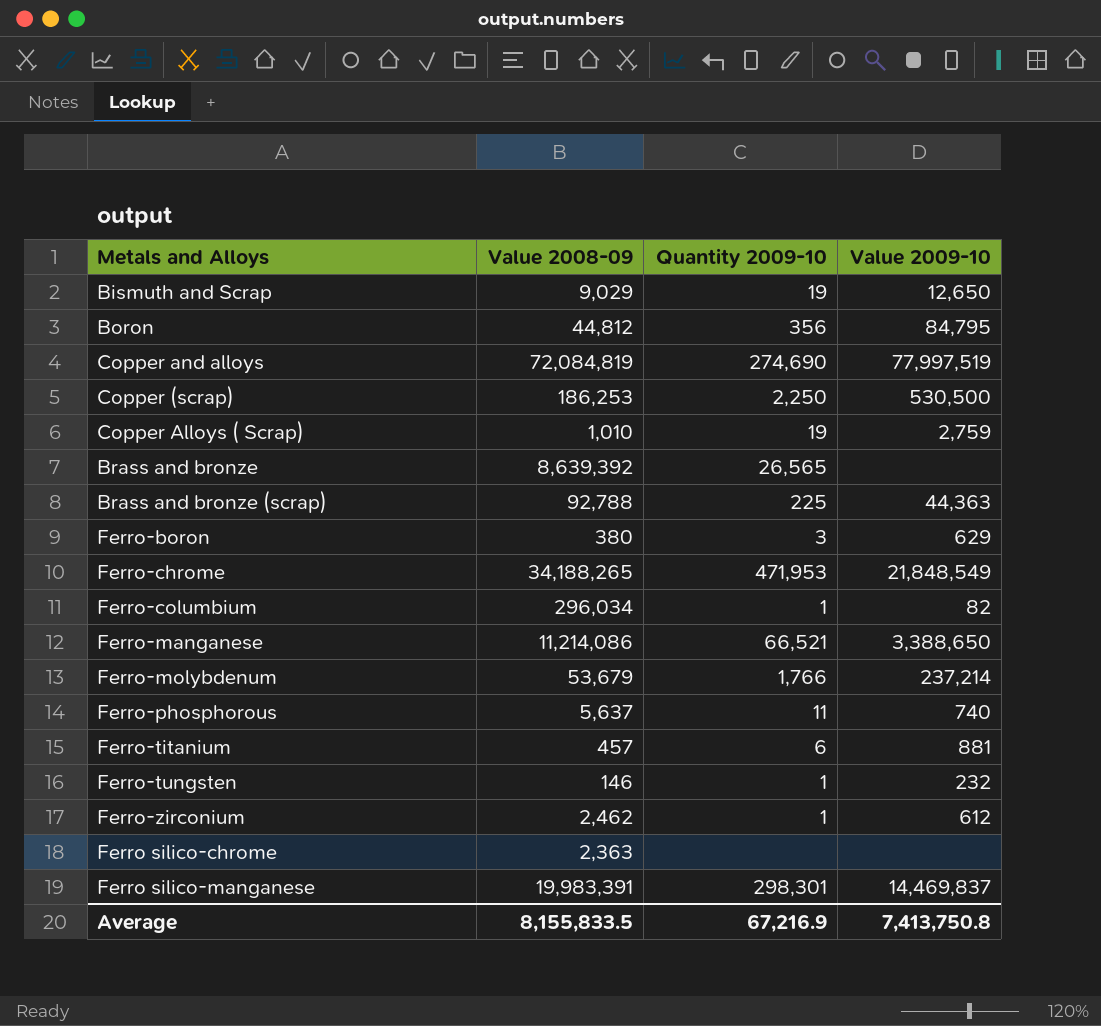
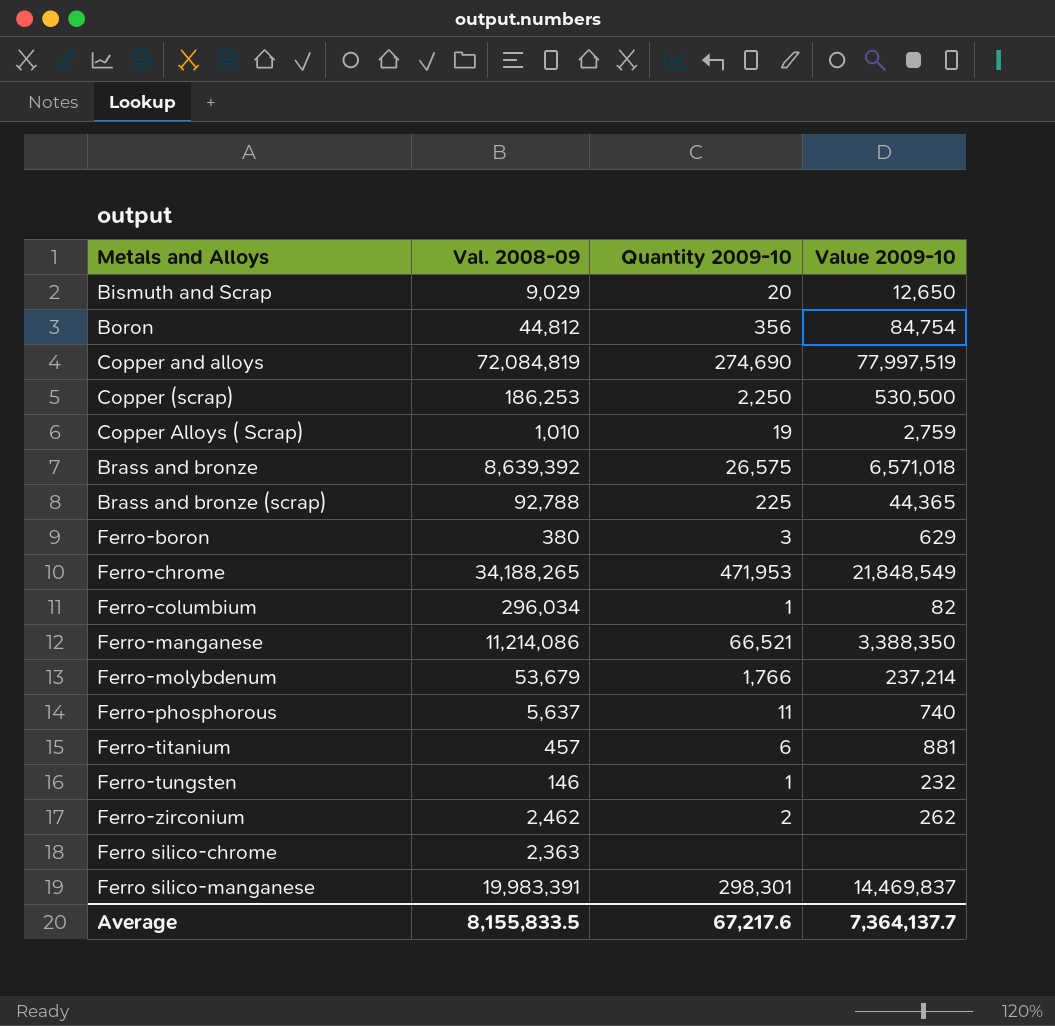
column name: Value 2008-09 -> Val. 2008-09
Bismuth and Scrap | Quantity 2009-10: 19 -> 20
Boron | Value 2009-10: 84,795 -> 84,754
Brass and bronze | Quantity 2009-10: 26,565 -> 26,575
Brass and bronze | Value 2009-10: none -> 6,571,018
Brass and bronze (scrap) | Value 2009-10: 44,363 -> 44,365
Ferro-manganese | Value 2009-10: 3,388,650 -> 3,388,350
Ferro-zirconium | Quantity 2009-10: 1 -> 2
Ferro-zirconium | Value 2009-10: 612 -> 262
Average | Quantity 2009-10: 67,216.9 -> 67,217.6
Average | Value 2009-10: 7,413,750.8 -> 7,364,137.7

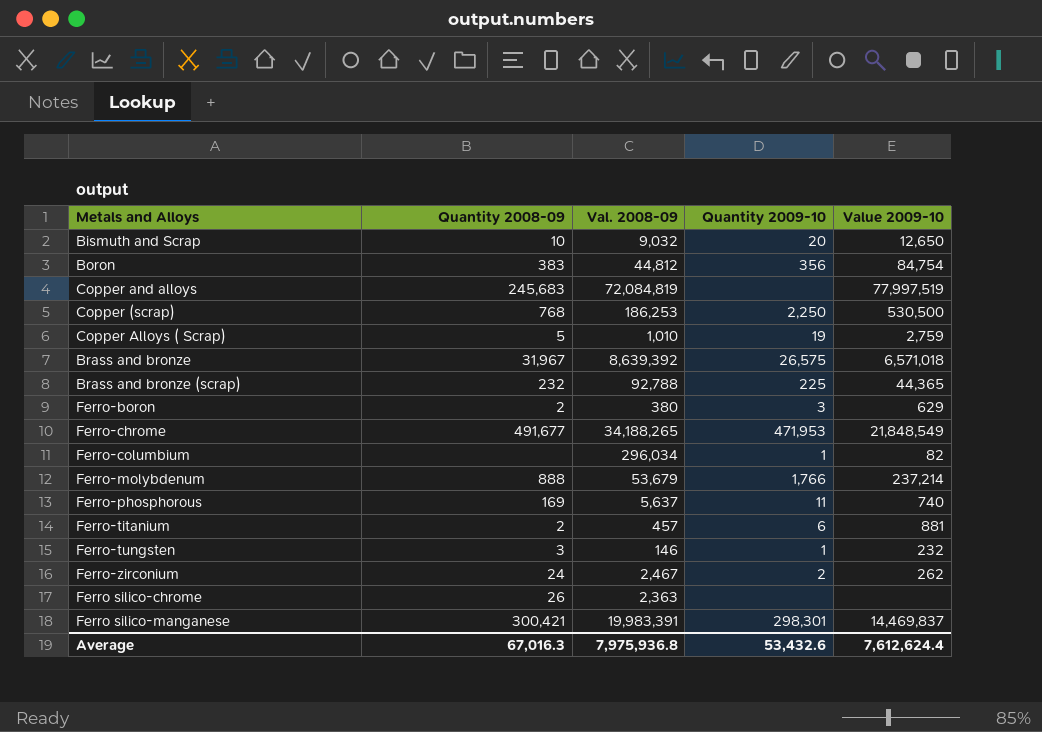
column Quantity 2008-09 | position: none -> 2
row Ferro-manganese: 11,214,086 | 66,521 | 3,388,350 -> none
Bismuth and Scrap | Val. 2008-09: 9,029 -> 9,032
Copper and alloys | Quantity 2009-10: 274,690 -> none
Ferro-zirconium | Val. 2008-09: 2,462 -> 2,467
Average | Val. 2008-09: 8,155,833.5 -> 7,975,936.8
Average | Quantity 2009-10: 67,217.6 -> 53,432.6
Average | Value 2009-10: 7,364,137.7 -> 7,612,624.4

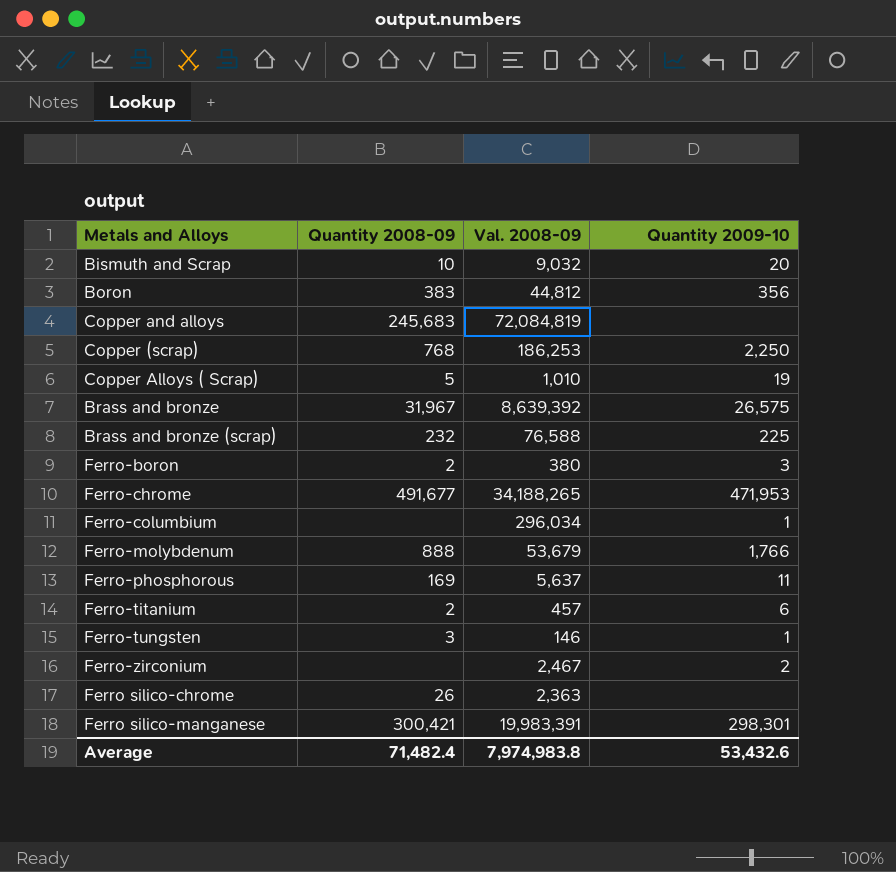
column Value 2009-10 | position: 5 -> none
Brass and bronze (scrap) | Val. 2008-09: 92,788 -> 76,588
Ferro-zirconium | Quantity 2008-09: 24 -> none
Average | Quantity 2008-09: 67,016.3 -> 71,482.4
Average | Val. 2008-09: 7,975,936.8 -> 7,974,983.8

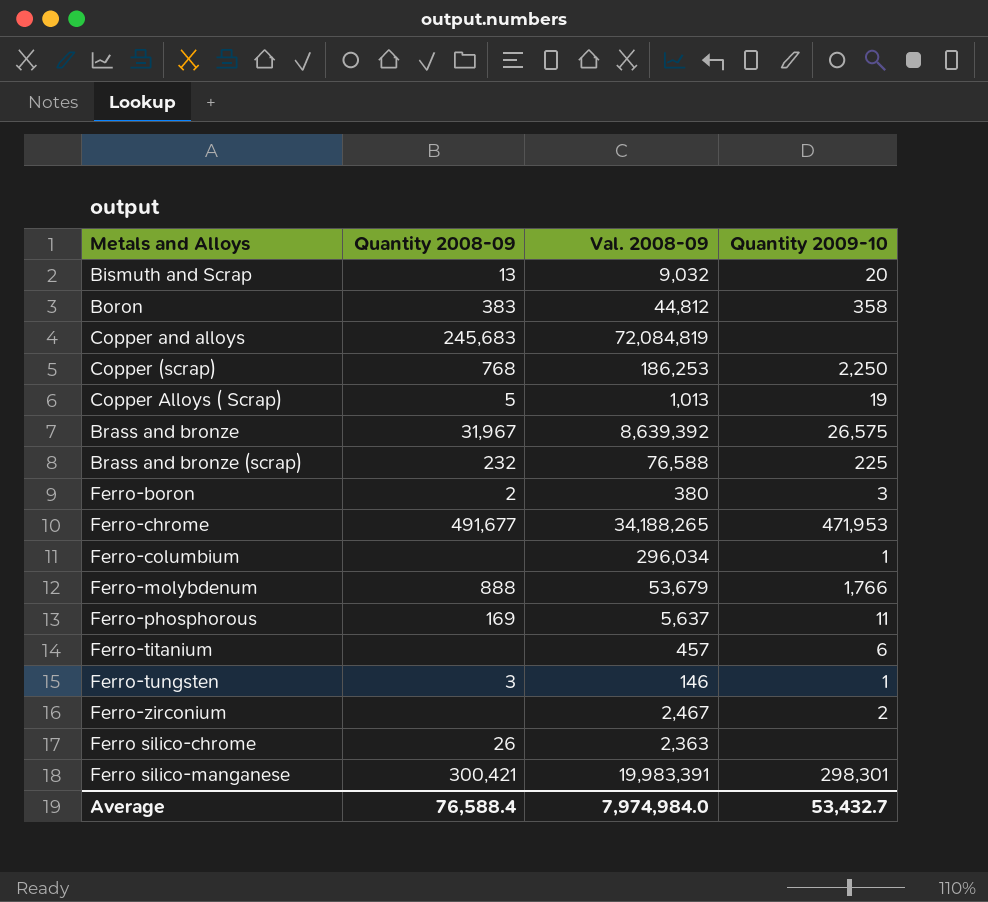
Bismuth and Scrap | Quantity 2008-09: 10 -> 13
Boron | Quantity 2009-10: 356 -> 358
Copper Alloys ( Scrap) | Val. 2008-09: 1,010 -> 1,013
Ferro-titanium | Quantity 2008-09: 2 -> none
Average | Quantity 2008-09: 71,482.4 -> 76,588.4
Average | Val. 2008-09: 7,974,983.8 -> 7,974,984.0
Average | Quantity 2009-10: 53,432.6 -> 53,432.7

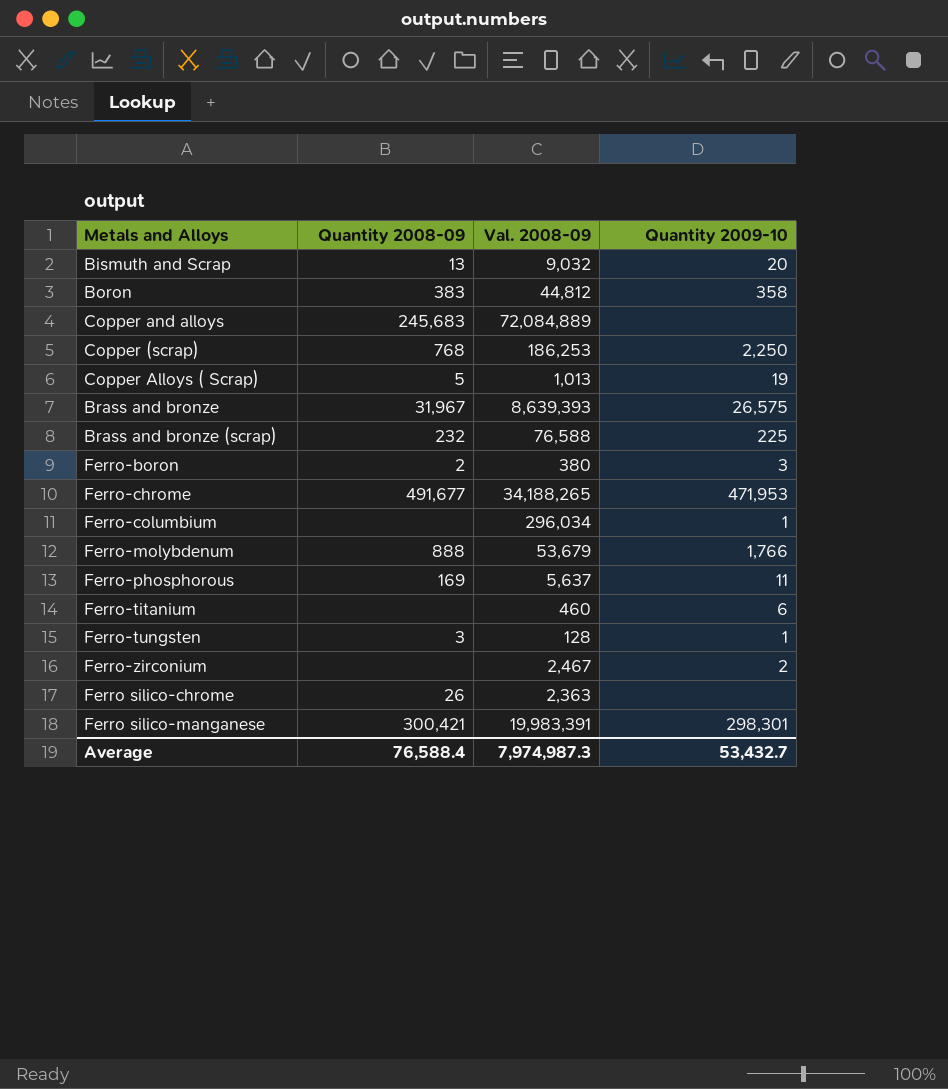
Copper and alloys | Val. 2008-09: 72,084,819 -> 72,084,889
Brass and bronze | Val. 2008-09: 8,639,392 -> 8,639,393
Ferro-titanium | Val. 2008-09: 457 -> 460
Ferro-tungsten | Val. 2008-09: 146 -> 128
Average | Val. 2008-09: 7,974,984.0 -> 7,974,987.3

